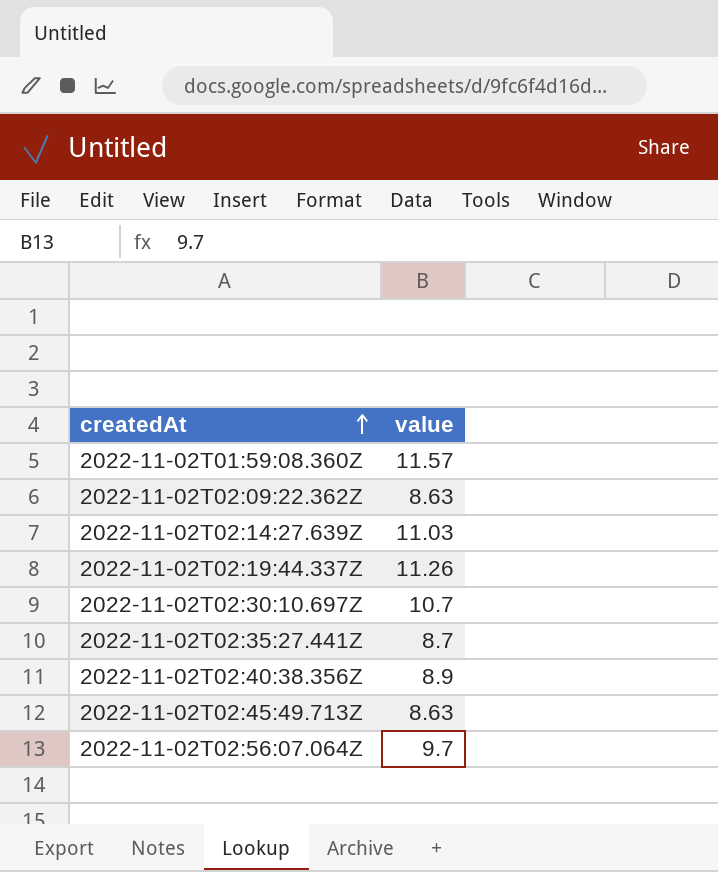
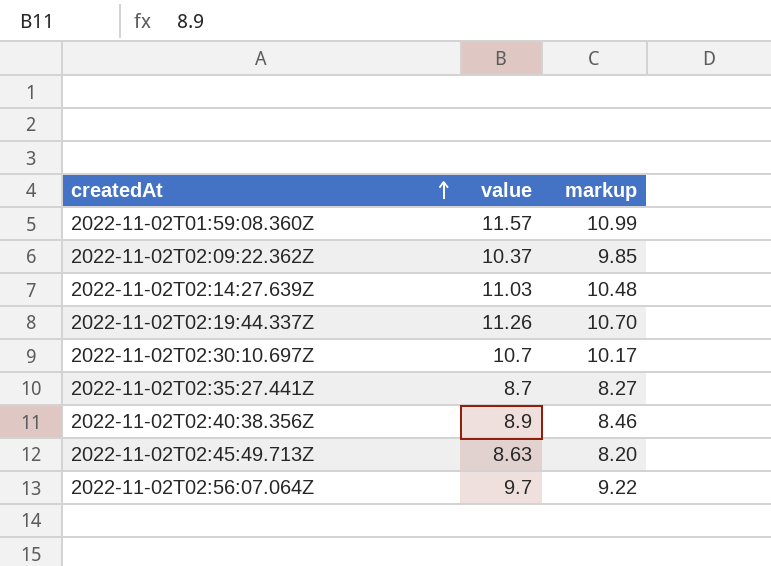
column markup | formula: none -> [value] * 0.95
2022-11-02T02:09:22.362Z | value: 8.63 -> 10.37

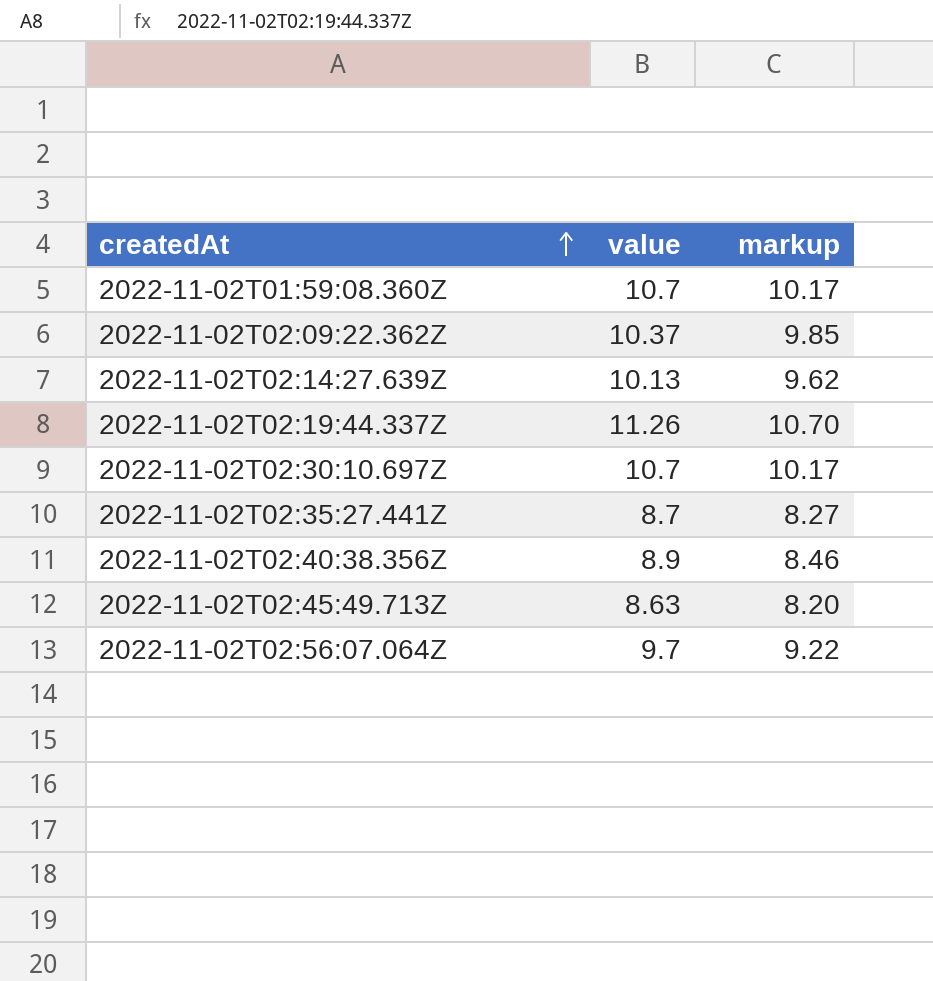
2022-11-02T01:59:08.360Z | value: 11.57 -> 10.7
2022-11-02T01:59:08.360Z | markup: 10.99 -> 10.17
2022-11-02T02:14:27.639Z | value: 11.03 -> 10.13
2022-11-02T02:14:27.639Z | markup: 10.48 -> 9.62

